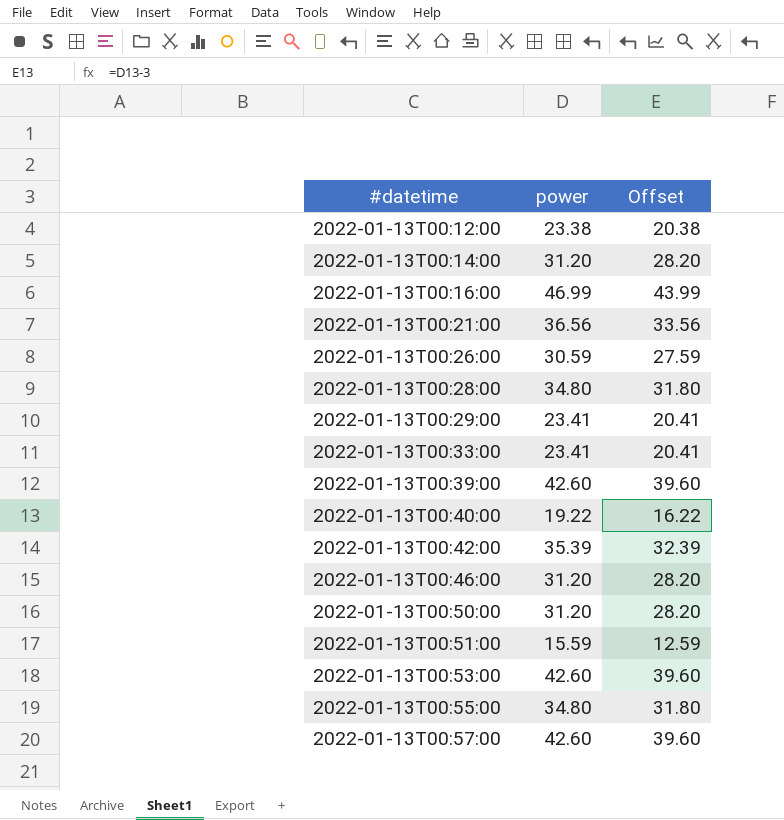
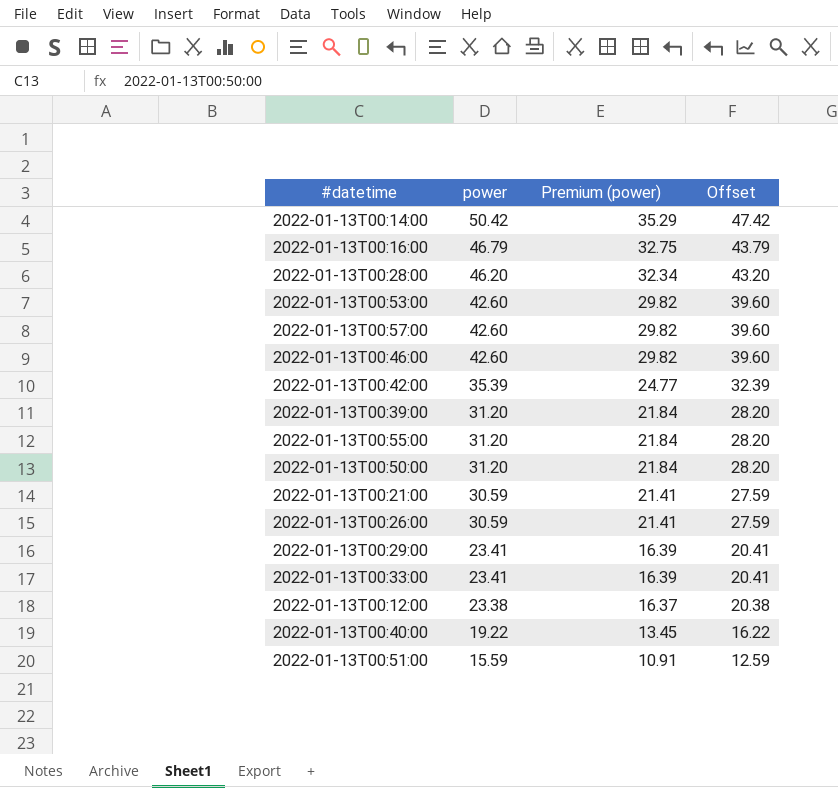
row order: #datetime ascending -> power descending
column Premium (power) | formula: none -> [power] * 0.7
2022-01-13T00:14:00 | power: 31.20 -> 50.42
2022-01-13T00:14:00 | Offset: 28.20 -> 47.42
2022-01-13T00:16:00 | power: 46.99 -> 46.79
2022-01-13T00:16:00 | Offset: 43.99 -> 43.79
2022-01-13T00:28:00 | power: 34.80 -> 46.20
2022-01-13T00:28:00 | Offset: 31.80 -> 43.20
2022-01-13T00:46:00 | power: 31.20 -> 42.60
2022-01-13T00:46:00 | Offset: 28.20 -> 39.60
2022-01-13T00:39:00 | power: 42.60 -> 31.20
2022-01-13T00:39:00 | Offset: 39.60 -> 28.20
2022-01-13T00:55:00 | power: 34.80 -> 31.20
2022-01-13T00:55:00 | Offset: 31.80 -> 28.20
2022-01-13T00:21:00 | power: 36.56 -> 30.59
2022-01-13T00:21:00 | Offset: 33.56 -> 27.59

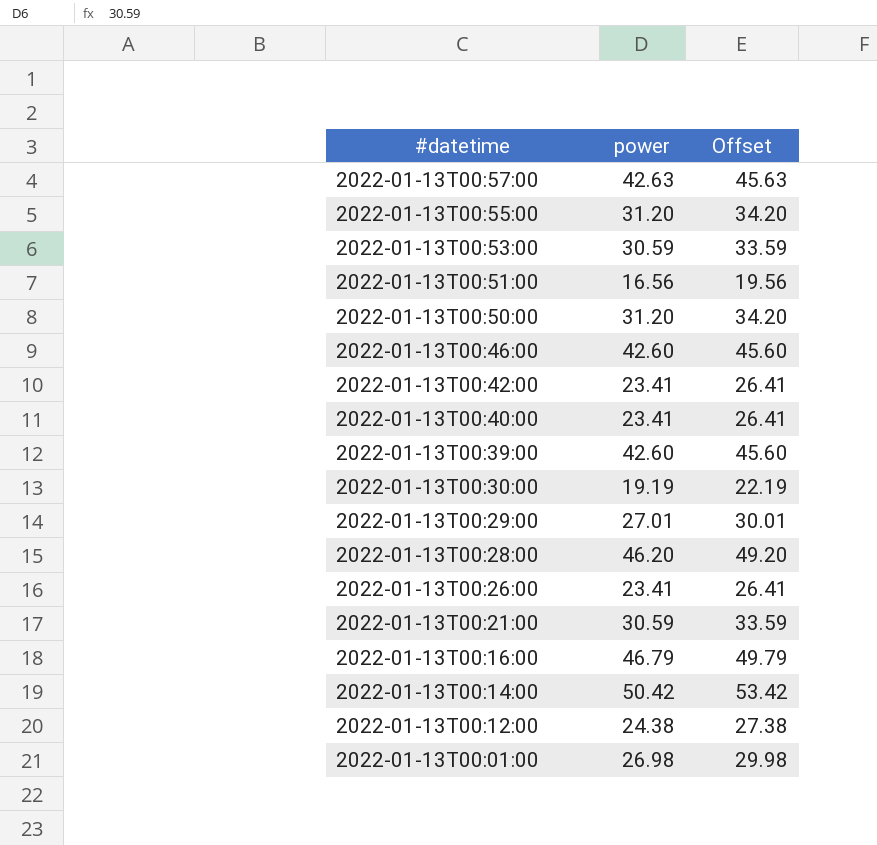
row order: power descending -> #datetime descending
column Premium (power) | formula: [power] * 0.7 -> none
column Offset | formula: [power] - 3 -> [power] + 3
row 2022-01-13T00:33:00: 23.41 | 16.39 | 20.41 -> none
2022-01-13T00:57:00 | power: 42.60 -> 42.63
2022-01-13T00:53:00 | power: 42.60 -> 30.59
2022-01-13T00:51:00 | power: 15.59 -> 16.56
2022-01-13T00:42:00 | power: 35.39 -> 23.41
2022-01-13T00:40:00 | power: 19.22 -> 23.41
2022-01-13T00:39:00 | power: 31.20 -> 42.60
row 2022-01-13T00:30:00: none -> 19.19 | 22.19
2022-01-13T00:29:00 | power: 23.41 -> 27.01
2022-01-13T00:26:00 | power: 30.59 -> 23.41
2022-01-13T00:12:00 | power: 23.38 -> 24.38
row 2022-01-13T00:01:00: none -> 26.98 | 29.98

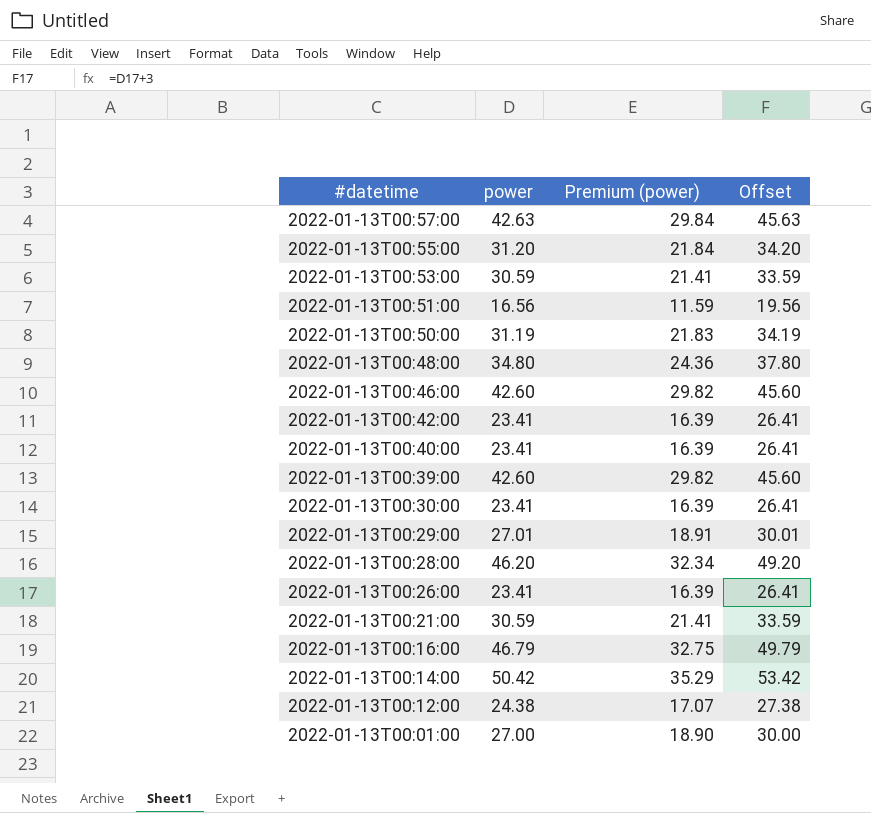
column Premium (power) | formula: none -> [power] * 0.7
2022-01-13T00:50:00 | power: 31.20 -> 31.19
2022-01-13T00:50:00 | Offset: 34.20 -> 34.19
row 2022-01-13T00:48:00: none -> 34.80 | 24.36 | 37.80
2022-01-13T00:30:00 | power: 19.19 -> 23.41
2022-01-13T00:30:00 | Offset: 22.19 -> 26.41
2022-01-13T00:01:00 | power: 26.98 -> 27.00
2022-01-13T00:01:00 | Offset: 29.98 -> 30.00

